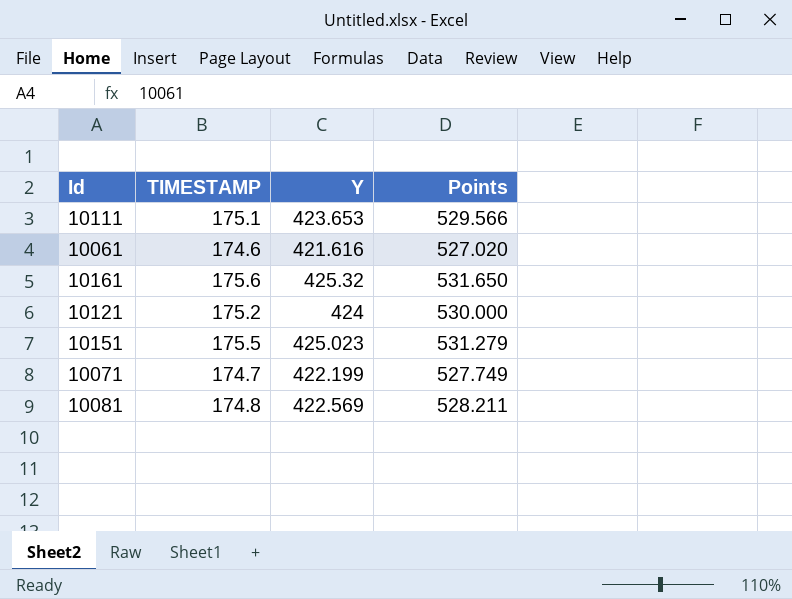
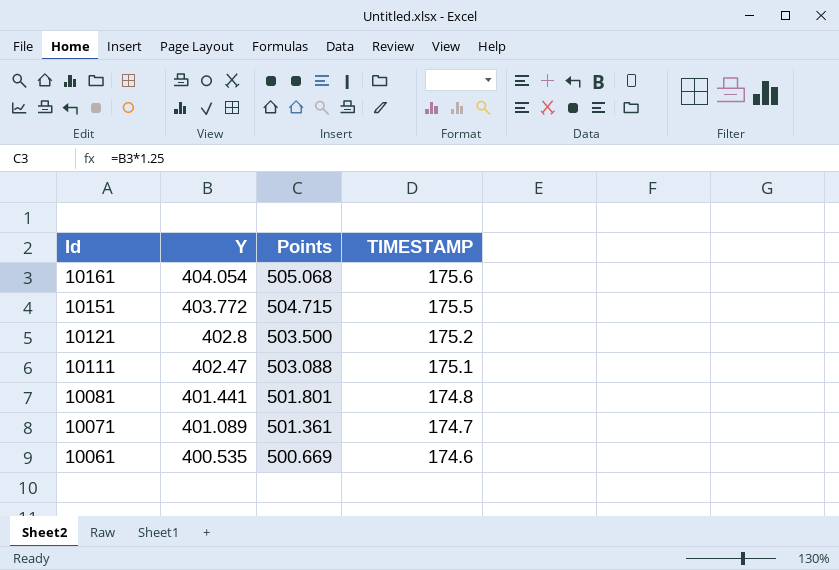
row order: none -> Id descending
column TIMESTAMP | position: 2 -> 4
10161 | Y: 425.32 -> 404.054
10161 | Points: 531.650 -> 505.068
10151 | Y: 425.023 -> 403.772
10151 | Points: 531.279 -> 504.715
10121 | Y: 424 -> 402.8
10121 | Points: 530.000 -> 503.500
10111 | Y: 423.653 -> 402.47
10111 | Points: 529.566 -> 503.088
10081 | Y: 422.569 -> 401.441
10081 | Points: 528.211 -> 501.801
10071 | Y: 422.199 -> 401.089
10071 | Points: 527.749 -> 501.361
10061 | Y: 421.616 -> 400.535
10061 | Points: 527.020 -> 500.669

